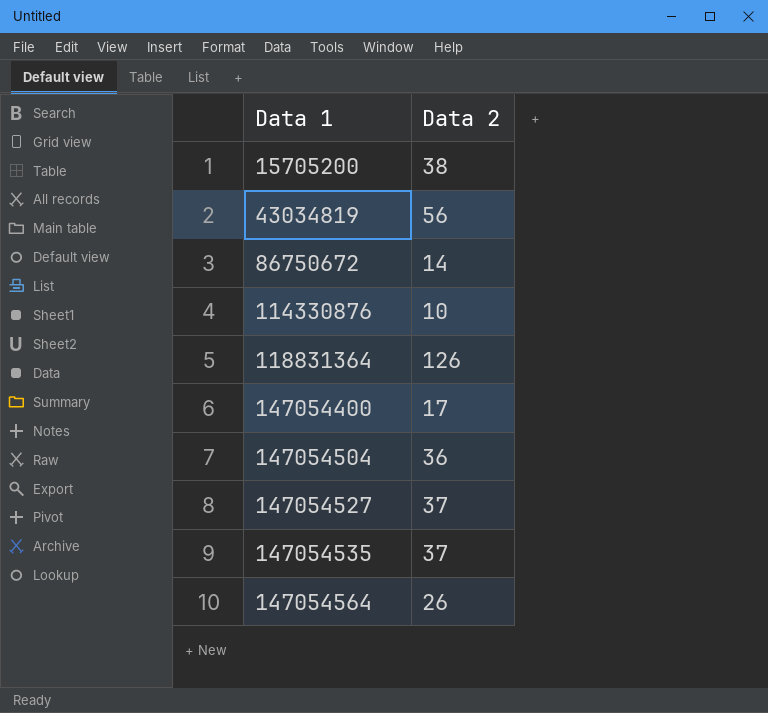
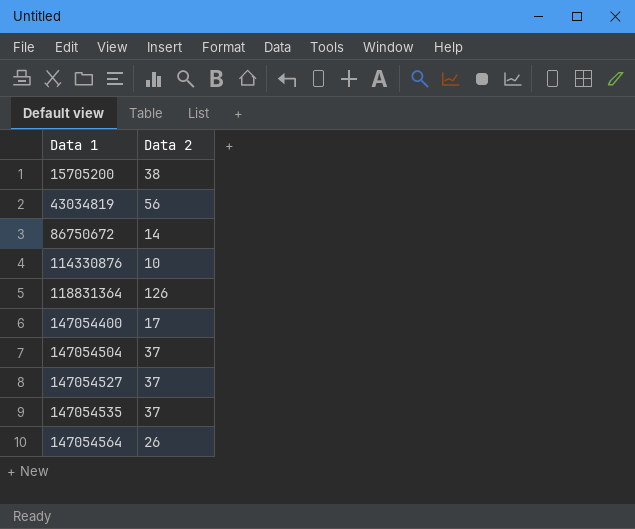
147054504 | Data 2: 36 -> 37

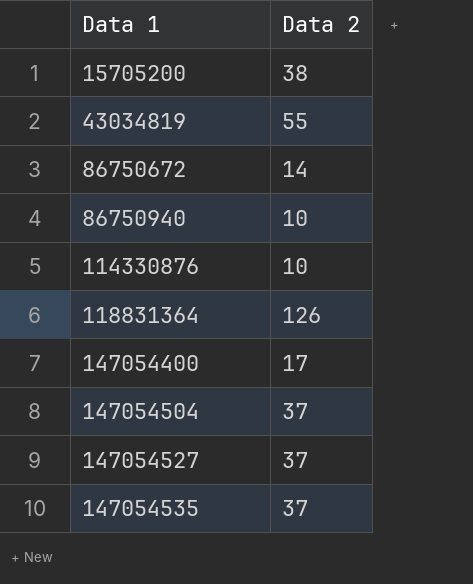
row 147054564: 26 -> none
43034819 | Data 2: 56 -> 55
row 86750940: none -> 10

